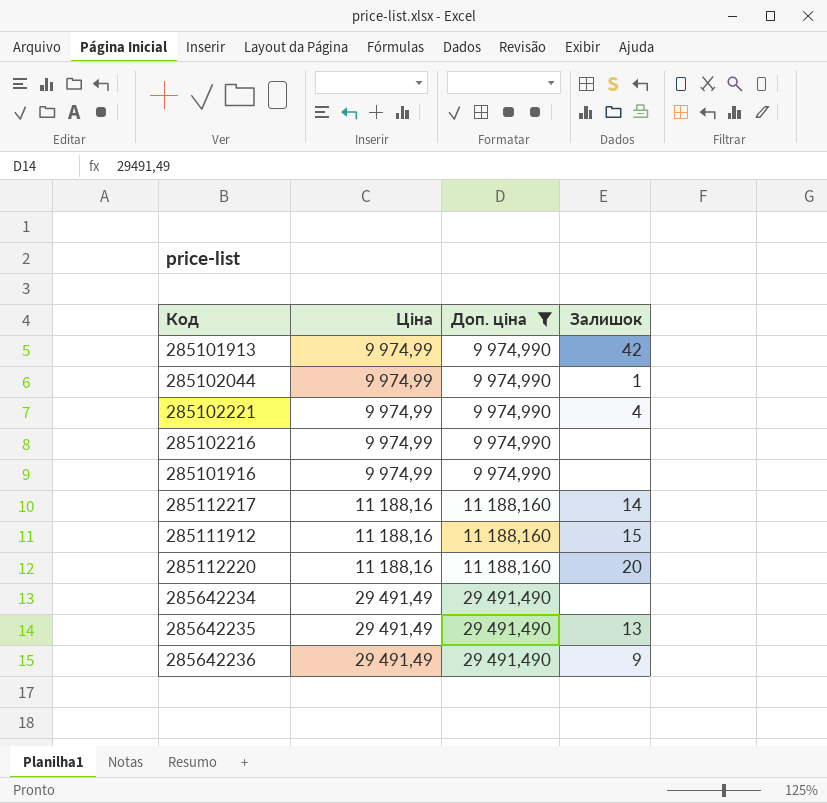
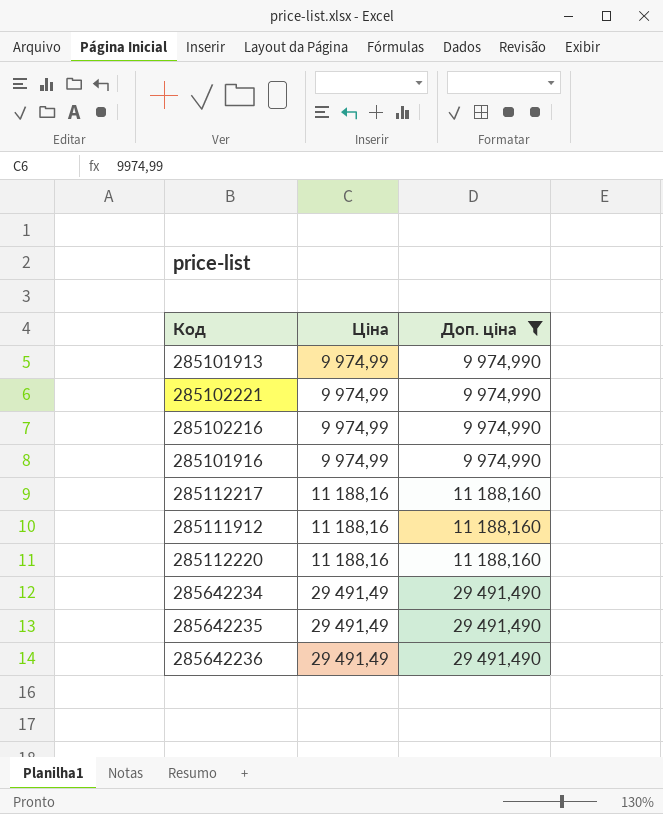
column Залишок | position: 4 -> none
row 285102044: 9 974,99 | 9 974,990 | 1 -> none

